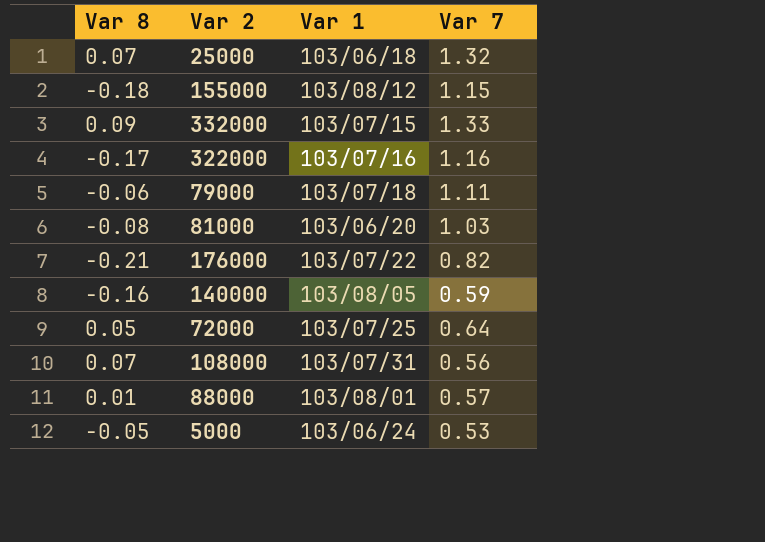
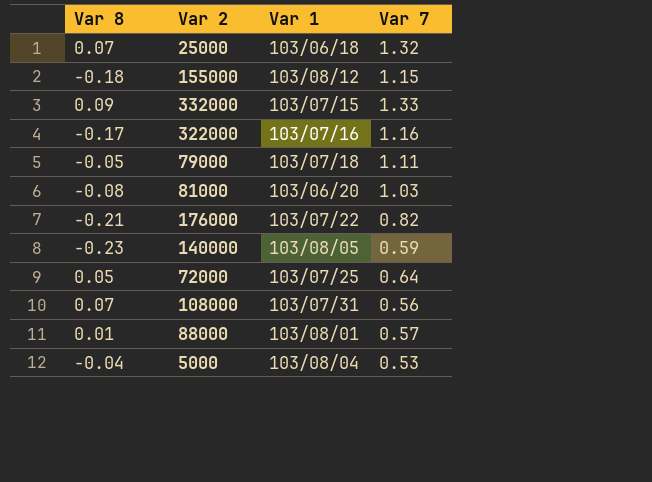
79000 | Var 8: -0.06 -> -0.05
140000 | Var 8: -0.16 -> -0.23
5000 | Var 8: -0.05 -> -0.04
5000 | Var 1: 103/06/24 -> 103/08/04

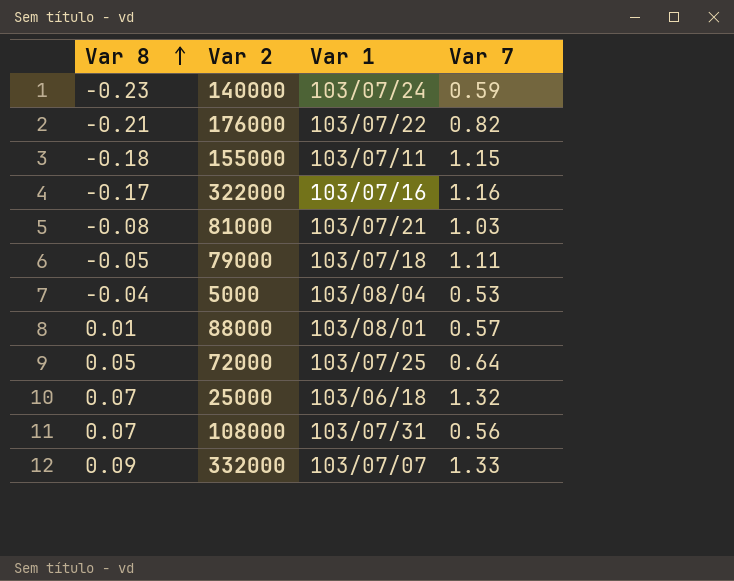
row order: none -> Var 8 ascending
140000 | Var 1: 103/08/05 -> 103/07/24
155000 | Var 1: 103/08/12 -> 103/07/11
81000 | Var 1: 103/06/20 -> 103/07/21
332000 | Var 1: 103/07/15 -> 103/07/07

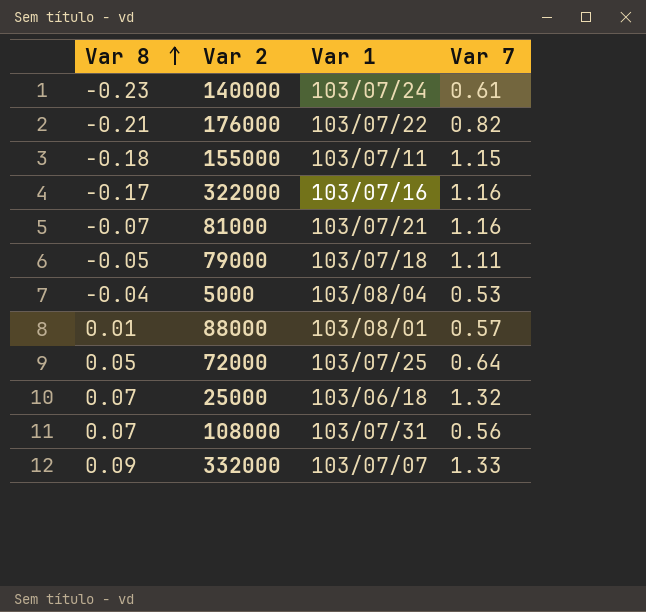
140000 | Var 7: 0.59 -> 0.61
81000 | Var 8: -0.08 -> -0.07
81000 | Var 7: 1.03 -> 1.16

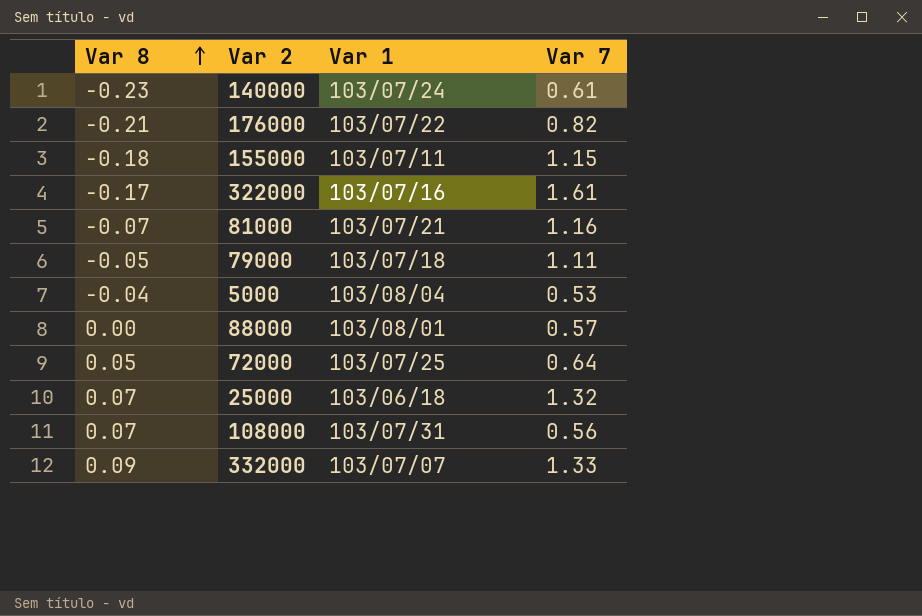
322000 | Var 7: 1.16 -> 1.61
88000 | Var 8: 0.01 -> 0.00

